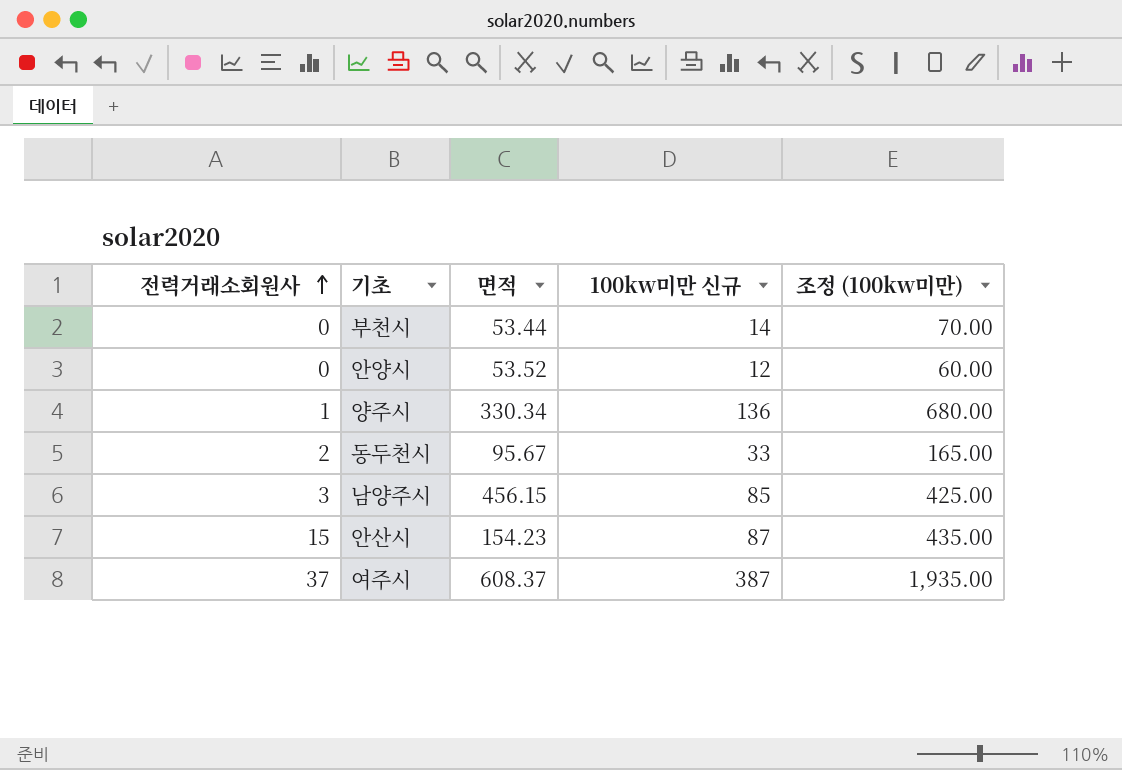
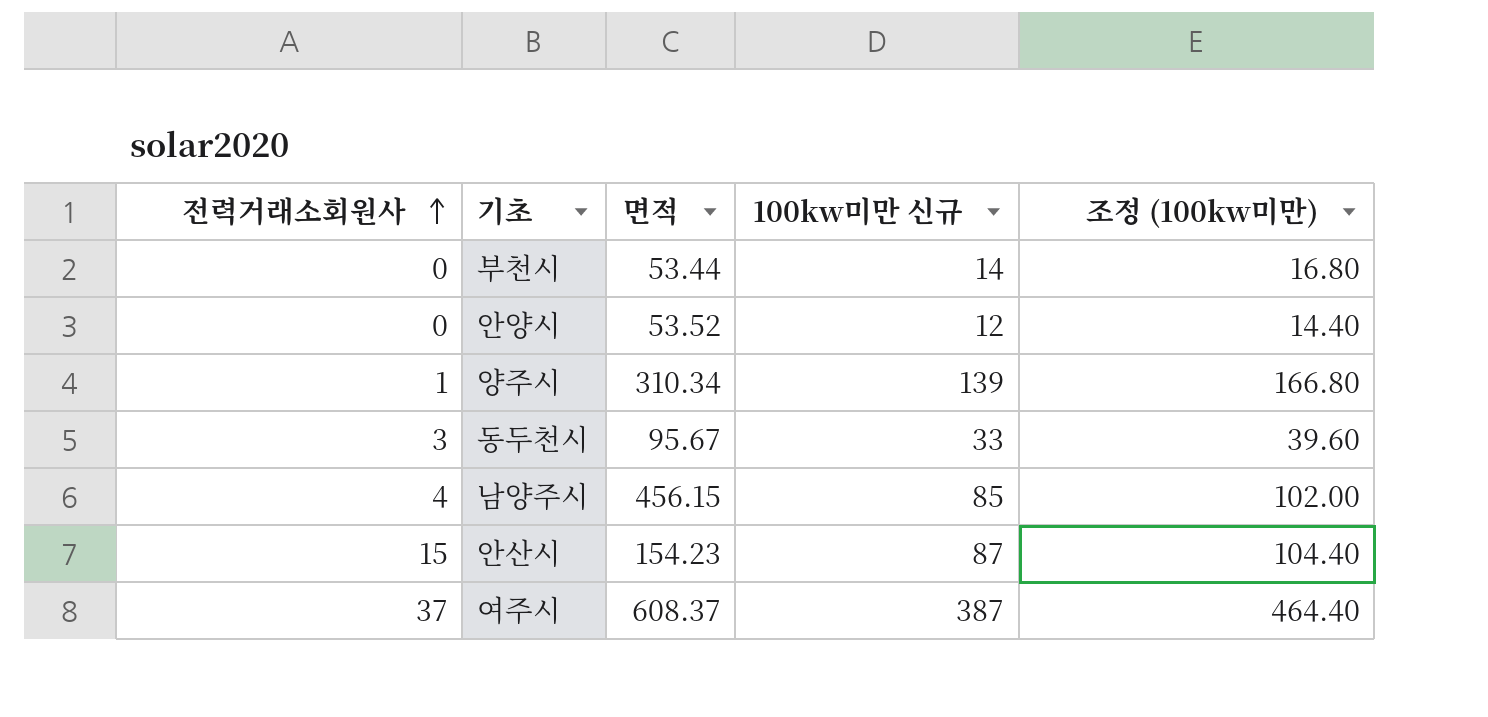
column 조정 (100kw미만) | formula: [100kw미만 신규] * 5 -> [100kw미만 신규] * 1.2
양주시 | 면적: 330.34 -> 310.34
양주시 | 100kw미만 신규: 136 -> 139
동두천시 | 전력거래소회원사: 2 -> 3
남양주시 | 전력거래소회원사: 3 -> 4

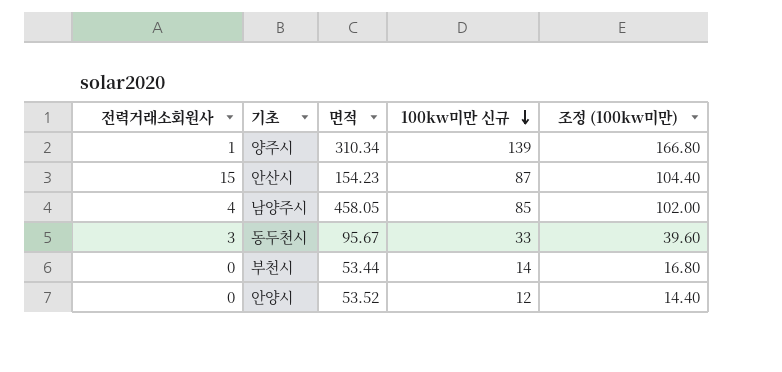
row order: 전력거래소회원사 ascending -> 100kw미만 신규 descending
row 여주시: 37 | 608.37 | 387 | 464.40 -> none
남양주시 | 면적: 456.15 -> 458.05

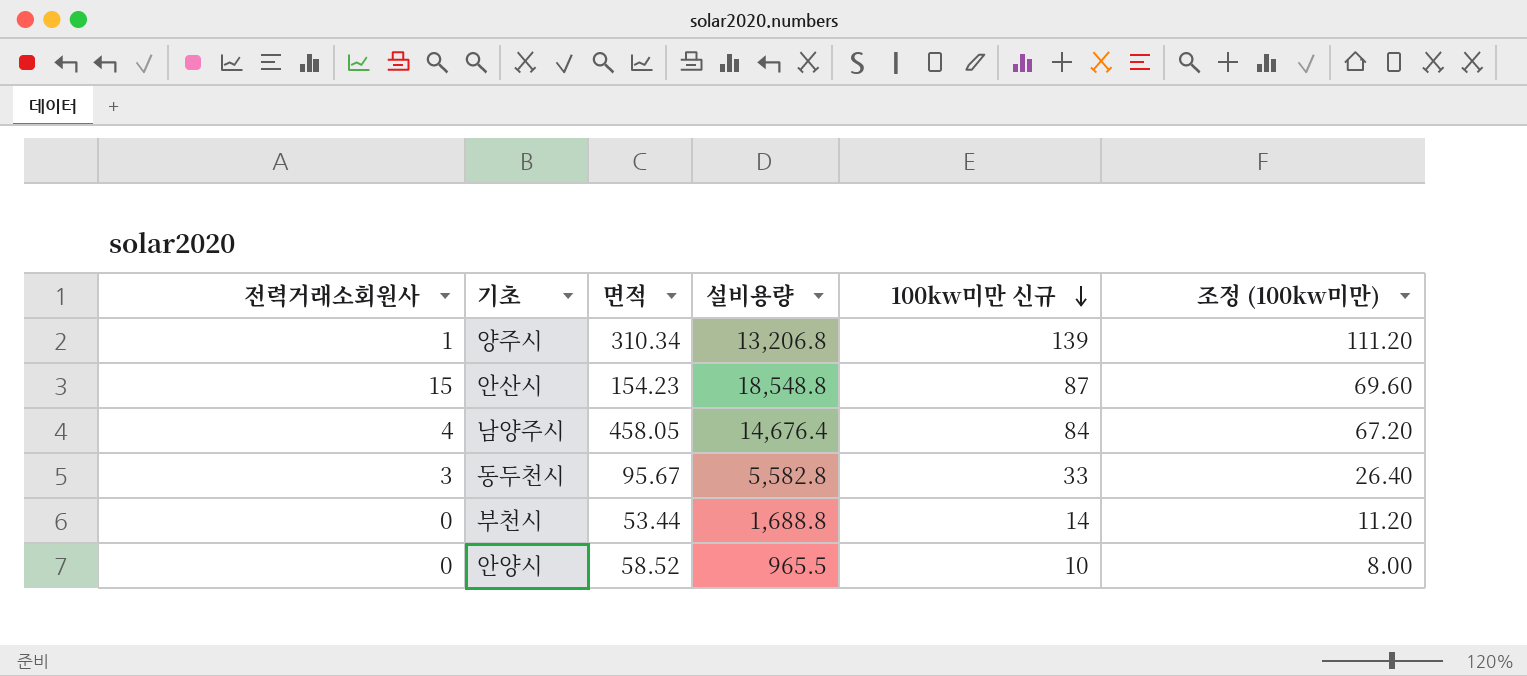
column 설비용량 | position: none -> 4
column 조정 (100kw미만) | formula: [100kw미만 신규] * 1.2 -> [100kw미만 신규] * 0.8
남양주시 | 100kw미만 신규: 85 -> 84
안양시 | 면적: 53.52 -> 58.52
안양시 | 100kw미만 신규: 12 -> 10

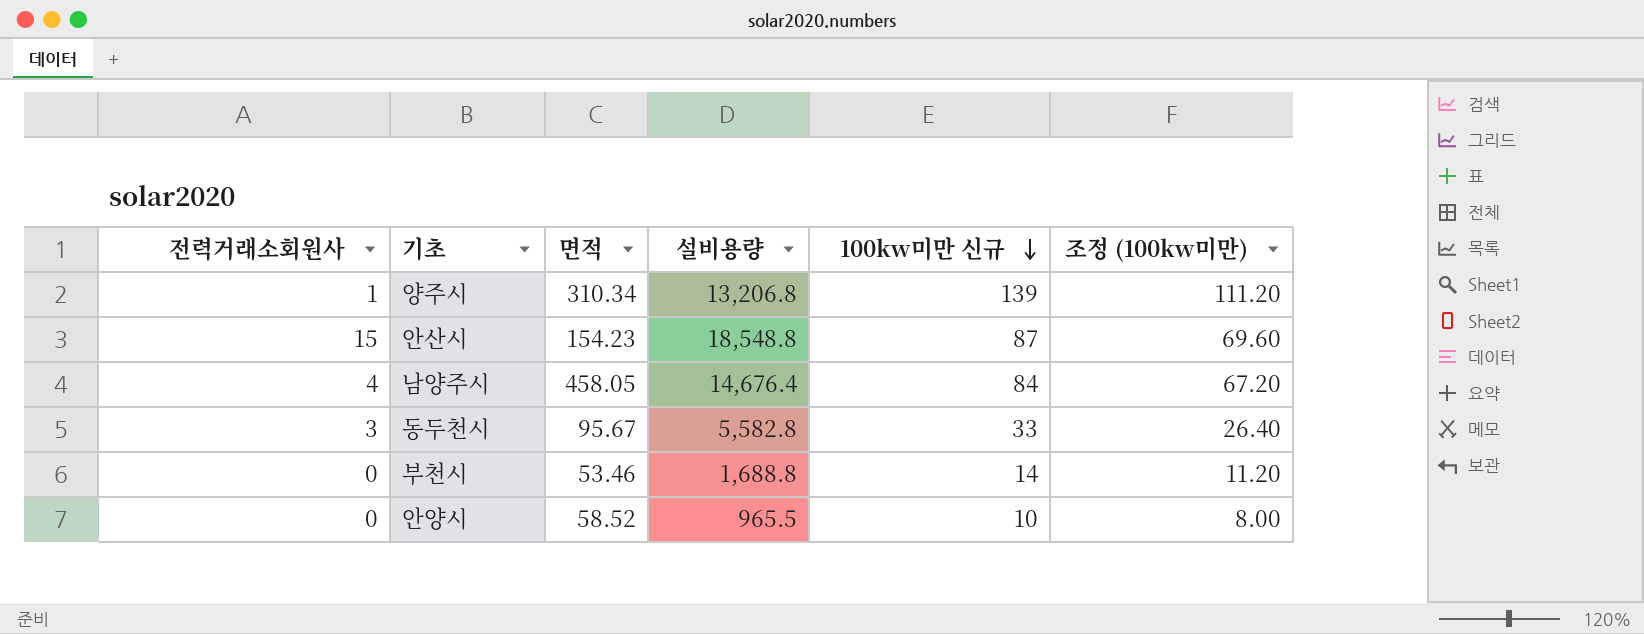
부천시 | 면적: 53.44 -> 53.46

